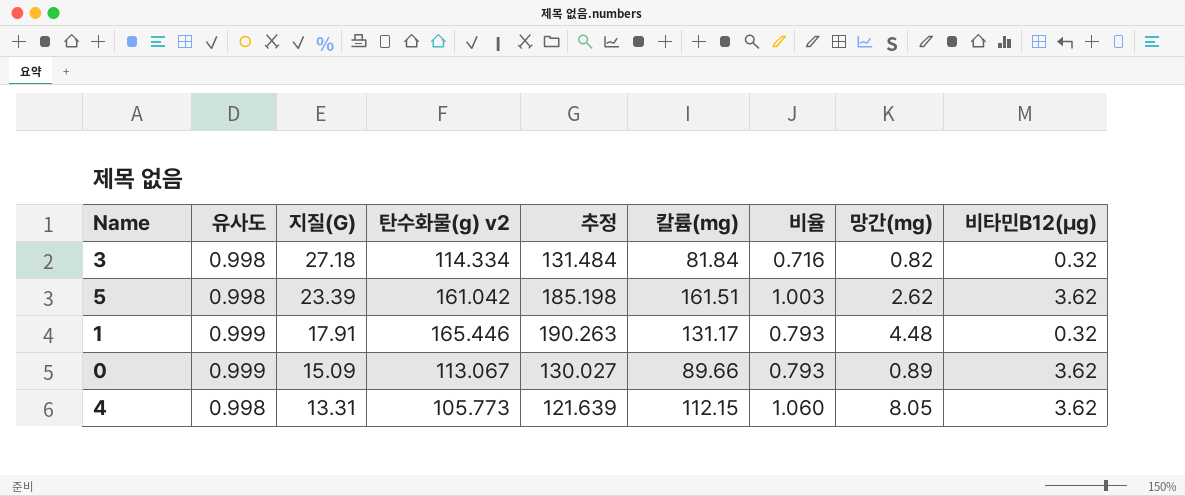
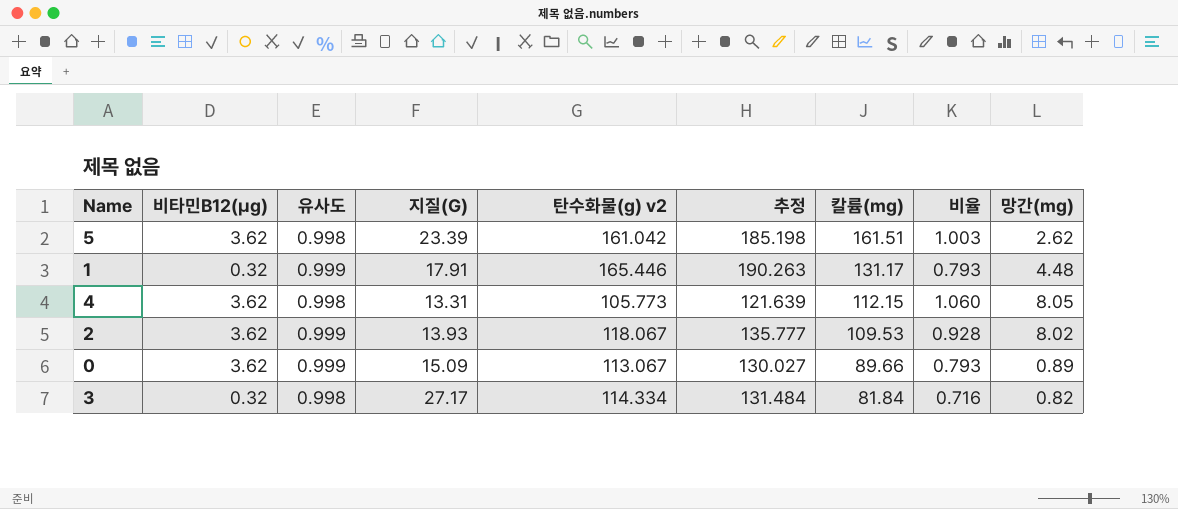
row order: 지질(G) descending -> 칼륨(mg) descending
column 비타민B12(μg) | position: 9 -> 2
row 2: none -> 3.62 | 0.999 | 13.93 | 118.067 | 135.777 | 109.53 | 0.928 | 8.02
3 | 지질(G): 27.18 -> 27.17

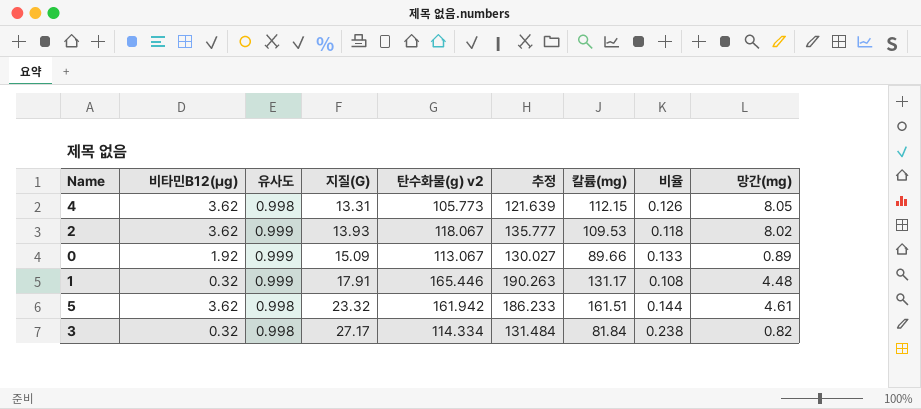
row order: 칼륨(mg) descending -> 지질(G) ascending
column 비율 | formula: [칼륨(mg)] / [탄수화물(g) v2] -> [지질(G)] / [탄수화물(g) v2]
0 | 비타민B12(μg): 3.62 -> 1.92
5 | 지질(G): 23.39 -> 23.32
5 | 탄수화물(g) v2: 161.042 -> 161.942
5 | 추정: 185.198 -> 186.233
5 | 망간(mg): 2.62 -> 4.61

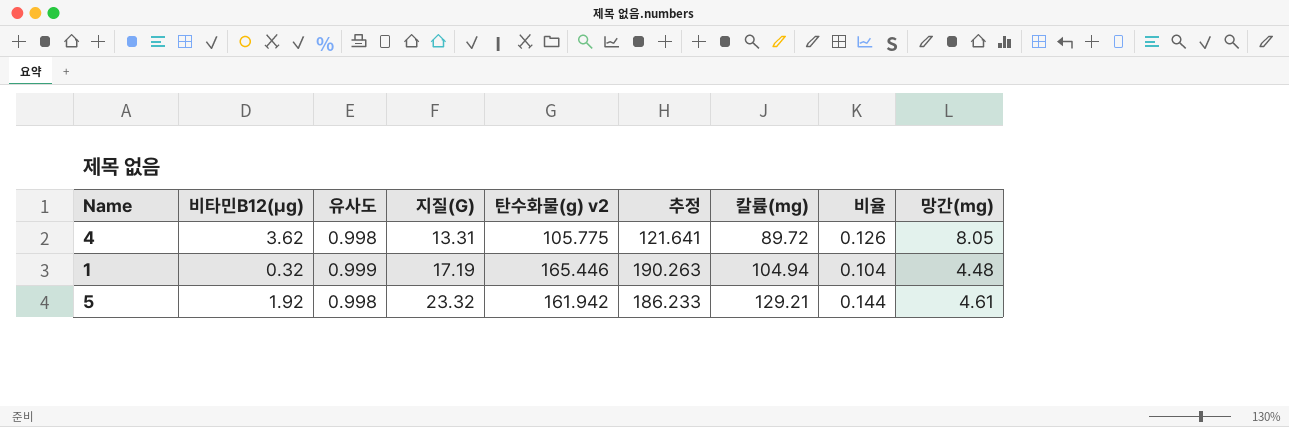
row 2: 3.62 | 0.999 | 13.93 | 118.067 | 135.777 | 109.53 | 0.118 | 8.02 -> none
row 0: 1.92 | 0.999 | 15.09 | 113.067 | 130.027 | 89.66 | 0.133 | 0.89 -> none
row 3: 0.32 | 0.998 | 27.17 | 114.334 | 131.484 | 81.84 | 0.238 | 0.82 -> none
4 | 탄수화물(g) v2: 105.773 -> 105.775
4 | 추정: 121.639 -> 121.641
4 | 칼륨(mg): 112.15 -> 89.72
1 | 지질(G): 17.91 -> 17.19
1 | 칼륨(mg): 131.17 -> 104.94
1 | 비율: 0.108 -> 0.104
5 | 비타민B12(μg): 3.62 -> 1.92
5 | 칼륨(mg): 161.51 -> 129.21

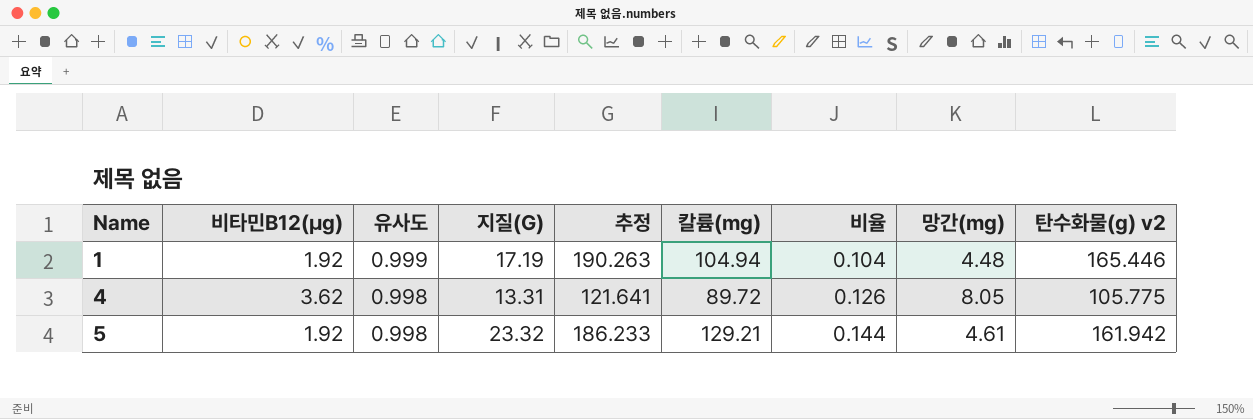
row order: 지질(G) ascending -> Name ascending
column 탄수화물(g) v2 | position: 5 -> 9
1 | 비타민B12(μg): 0.32 -> 1.92

